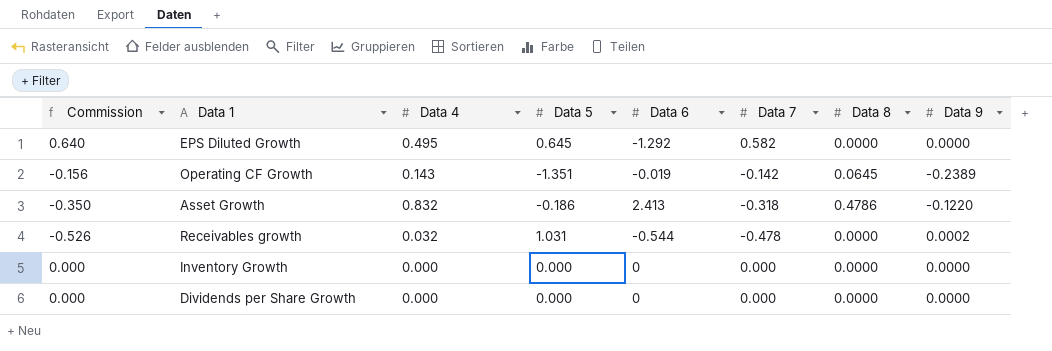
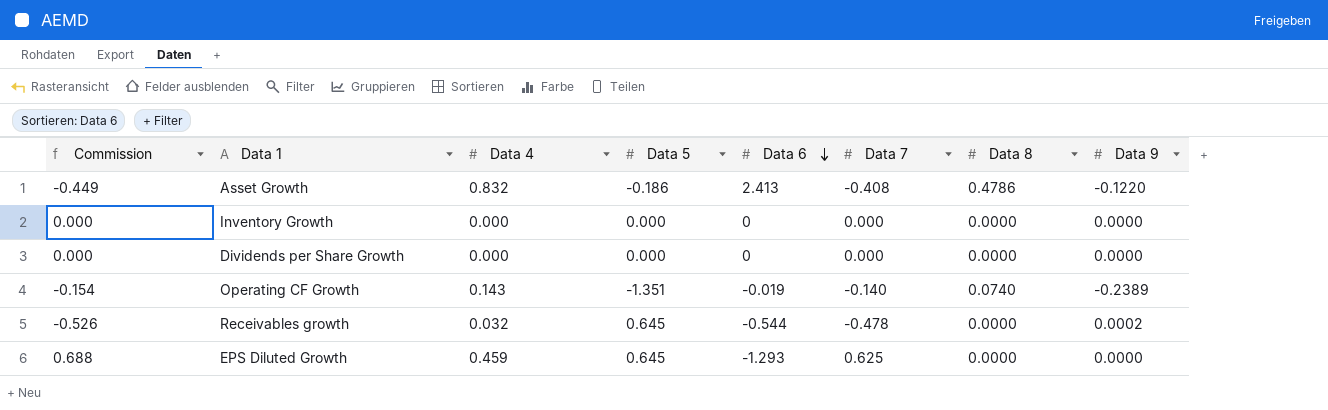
row order: none -> Data 6 descending
Asset Growth | Commission: -0.350 -> -0.449
Asset Growth | Data 7: -0.318 -> -0.408
Operating CF Growth | Commission: -0.156 -> -0.154
Operating CF Growth | Data 7: -0.142 -> -0.140
Operating CF Growth | Data 8: 0.0645 -> 0.0740
Receivables growth | Data 5: 1.031 -> 0.645
EPS Diluted Growth | Commission: 0.640 -> 0.688
EPS Diluted Growth | Data 4: 0.495 -> 0.459
EPS Diluted Growth | Data 6: -1.292 -> -1.293
EPS Diluted Growth | Data 7: 0.582 -> 0.625

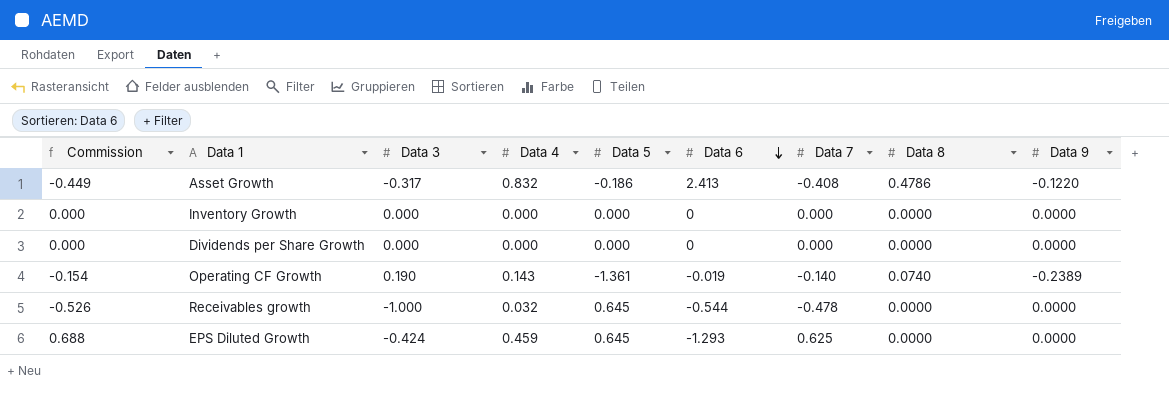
column Data 3 | position: none -> 3
Operating CF Growth | Data 5: -1.351 -> -1.361
Receivables growth | Data 9: 0.0002 -> 0.0000

